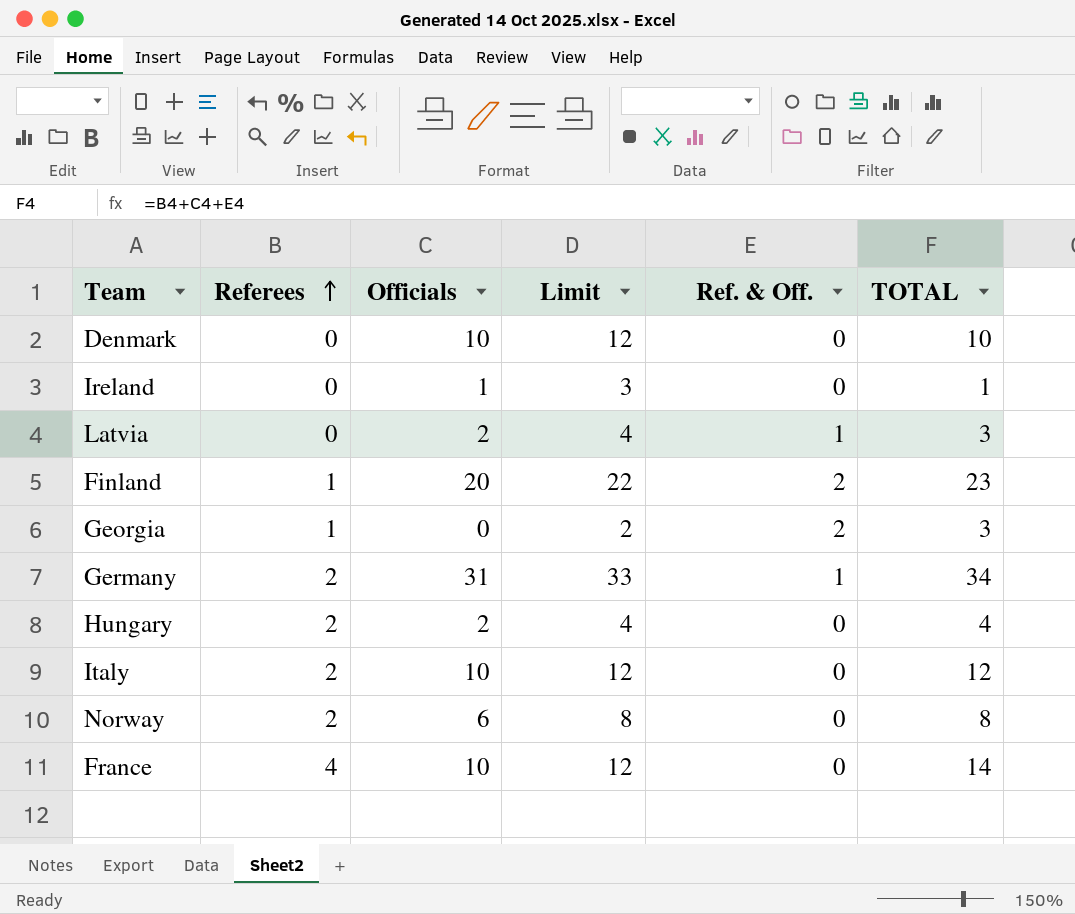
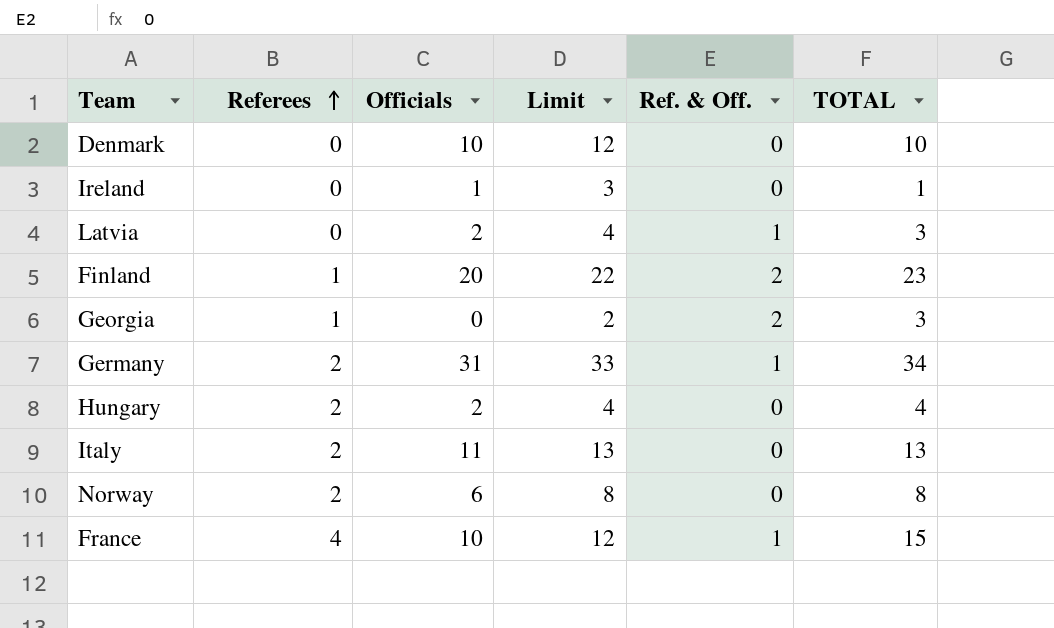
Italy | Officials: 10 -> 11
Italy | Limit: 12 -> 13
Italy | TOTAL: 12 -> 13
France | Ref. & Off.: 0 -> 1
France | TOTAL: 14 -> 15

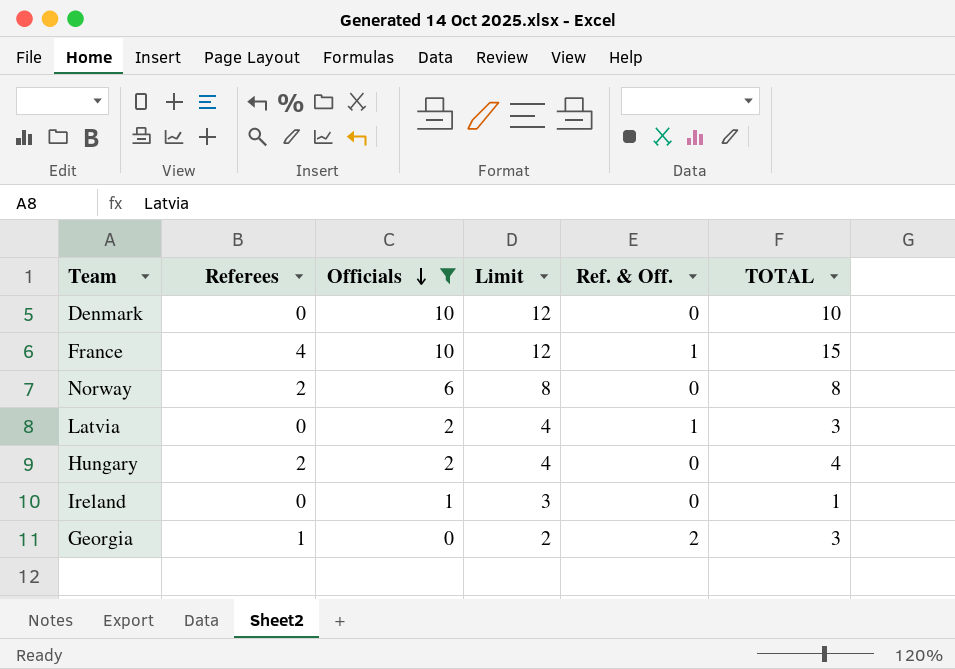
filter: none -> Officials <= 10
row order: Referees ascending -> Officials descending

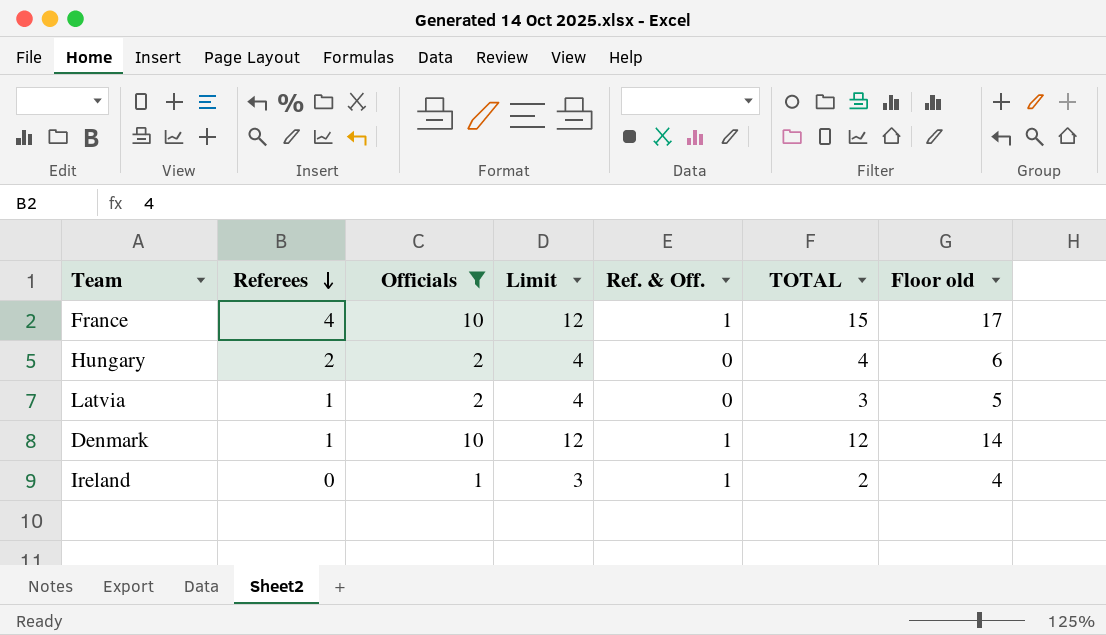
row order: Officials descending -> Referees descending
column Floor old | formula: none -> [TOTAL] + 2
row Norway: 2 | 6 | 8 | 0 | 8 -> none
row Georgia: 1 | 0 | 2 | 2 | 3 -> none
Latvia | Referees: 0 -> 1
Latvia | Ref. & Off.: 1 -> 0
Denmark | Referees: 0 -> 1
Denmark | Ref. & Off.: 0 -> 1
Denmark | TOTAL: 10 -> 12
Ireland | Ref. & Off.: 0 -> 1
Ireland | TOTAL: 1 -> 2

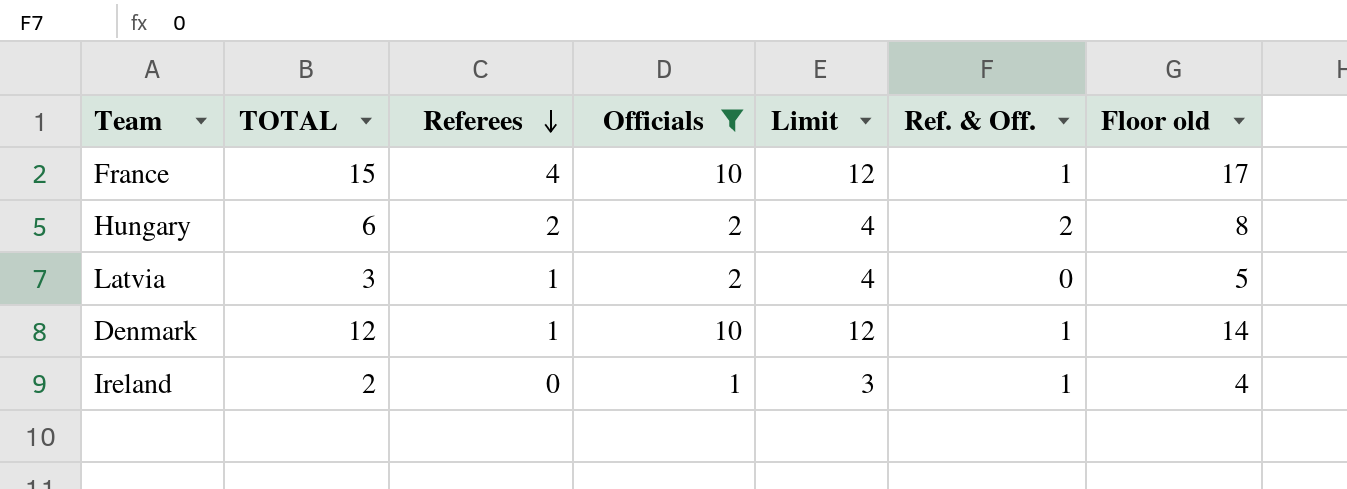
column TOTAL | position: 6 -> 2
Hungary | TOTAL: 4 -> 6
Hungary | Ref. & Off.: 0 -> 2
Hungary | Floor old: 6 -> 8

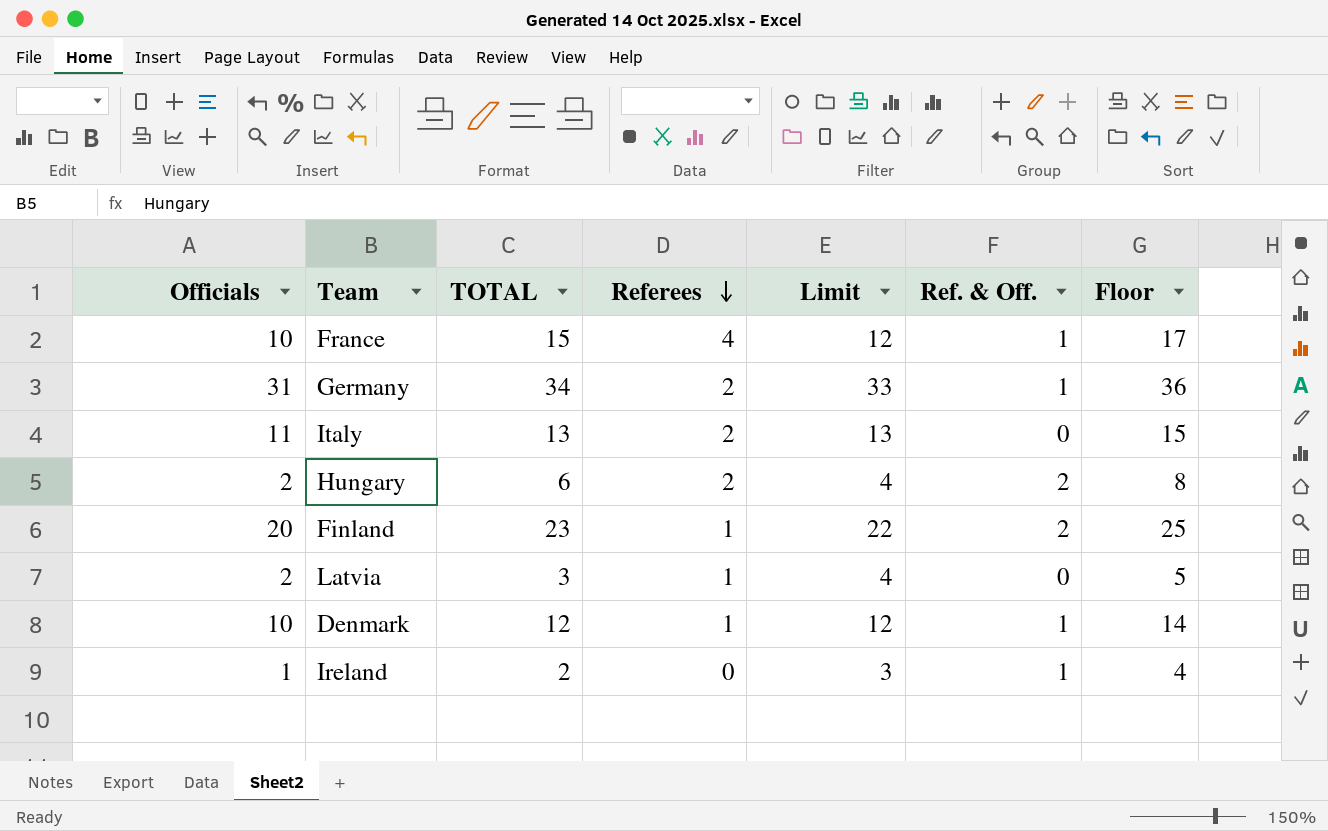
filter: Officials <= 10 -> none
column Officials | position: 4 -> 1
column name: Floor old -> Floor

